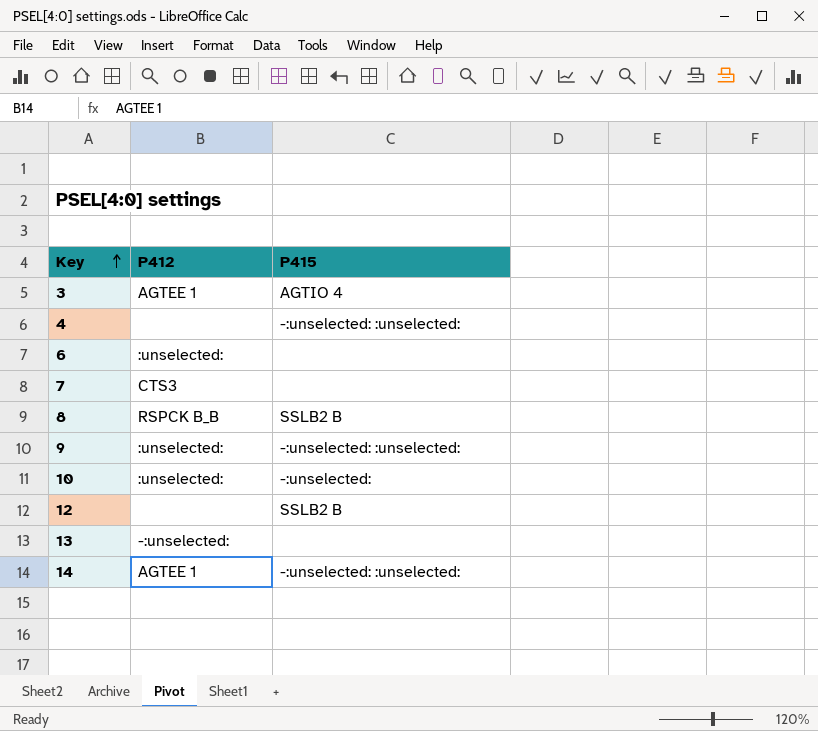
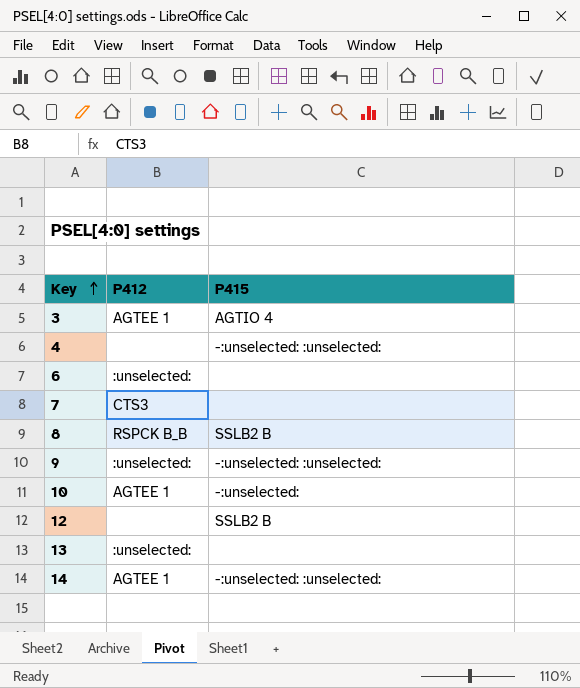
10 | P412: :unselected: -> AGTEE 1
13 | P412: -:unselected: -> :unselected:

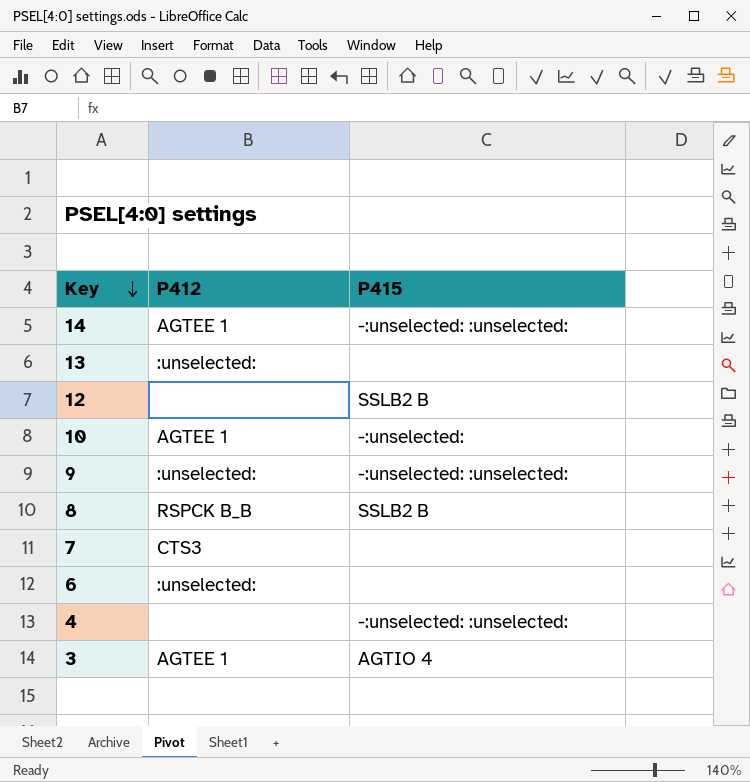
row order: Key ascending -> Key descending

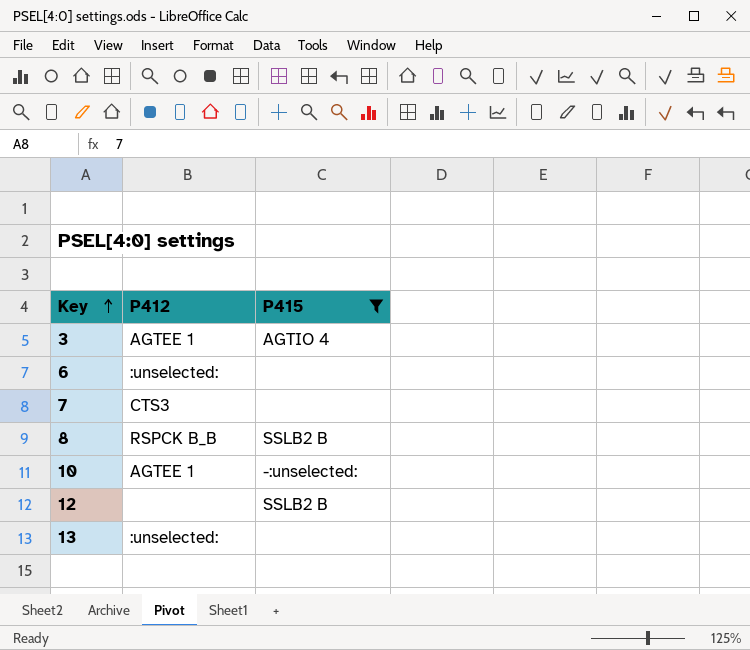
filter: none -> P415 != -:unselected: :unselected:
row order: Key descending -> Key ascending

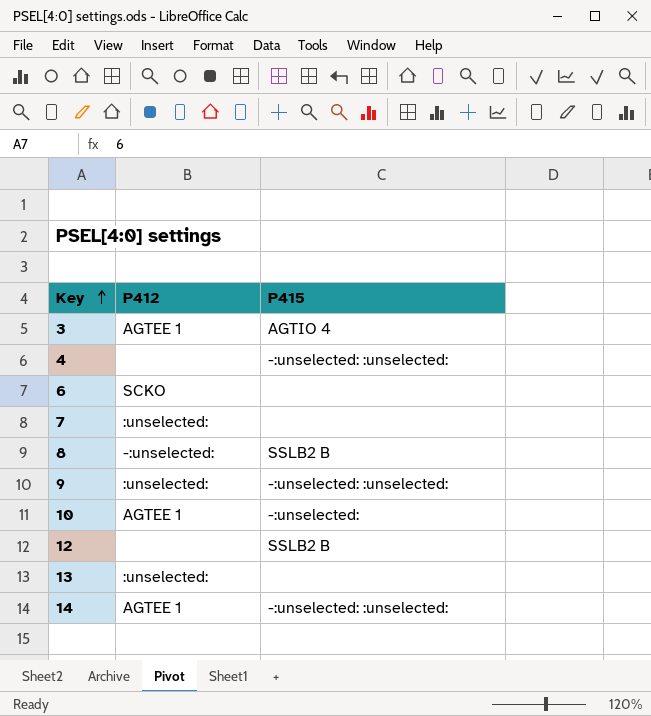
filter: P415 != -:unselected: :unselected: -> none
6 | P412: :unselected: -> SCKO
7 | P412: CTS3 -> :unselected:
8 | P412: RSPCK B_B -> -:unselected:

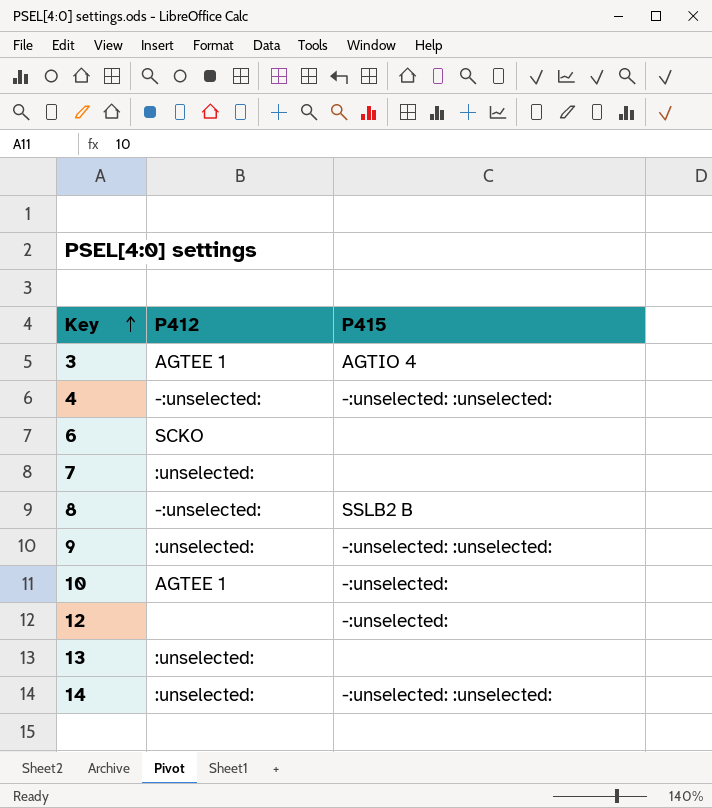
4 | P412: none -> -:unselected:
12 | P415: SSLB2 B -> -:unselected:
14 | P412: AGTEE 1 -> :unselected:

